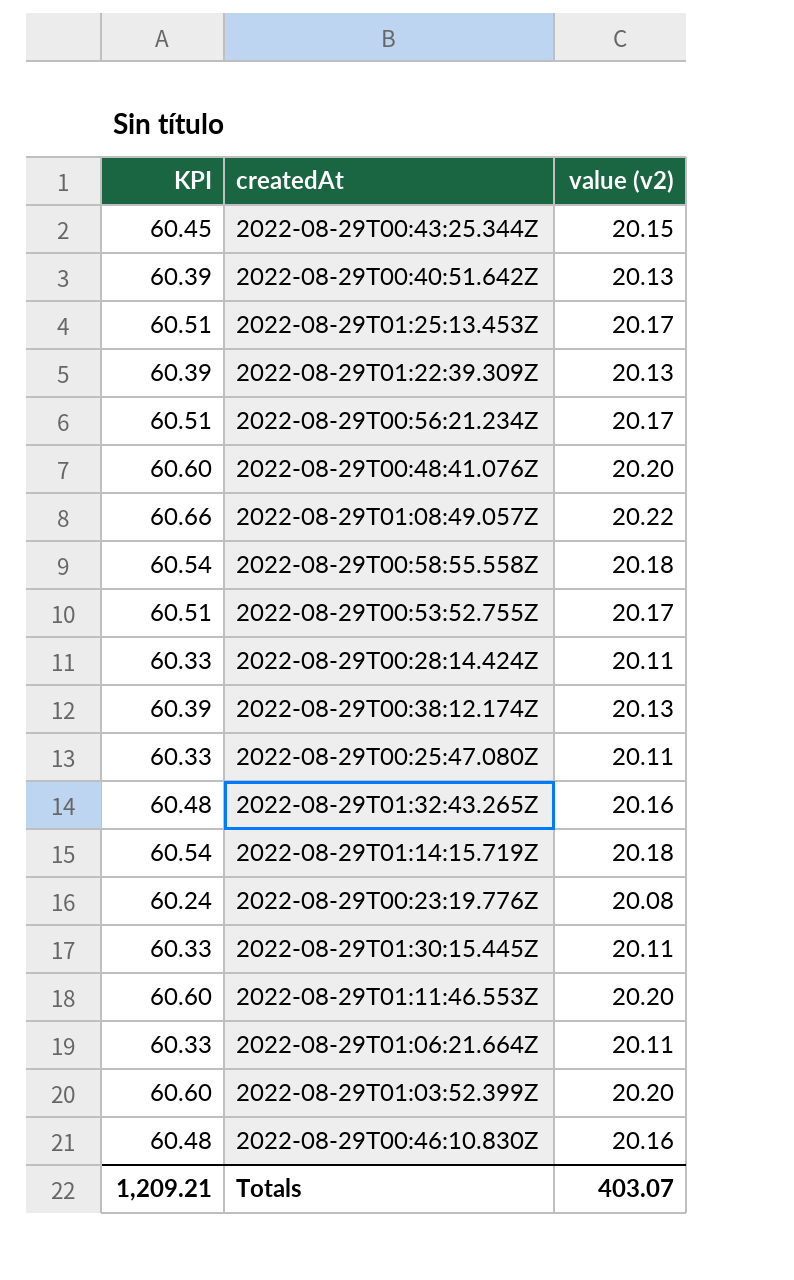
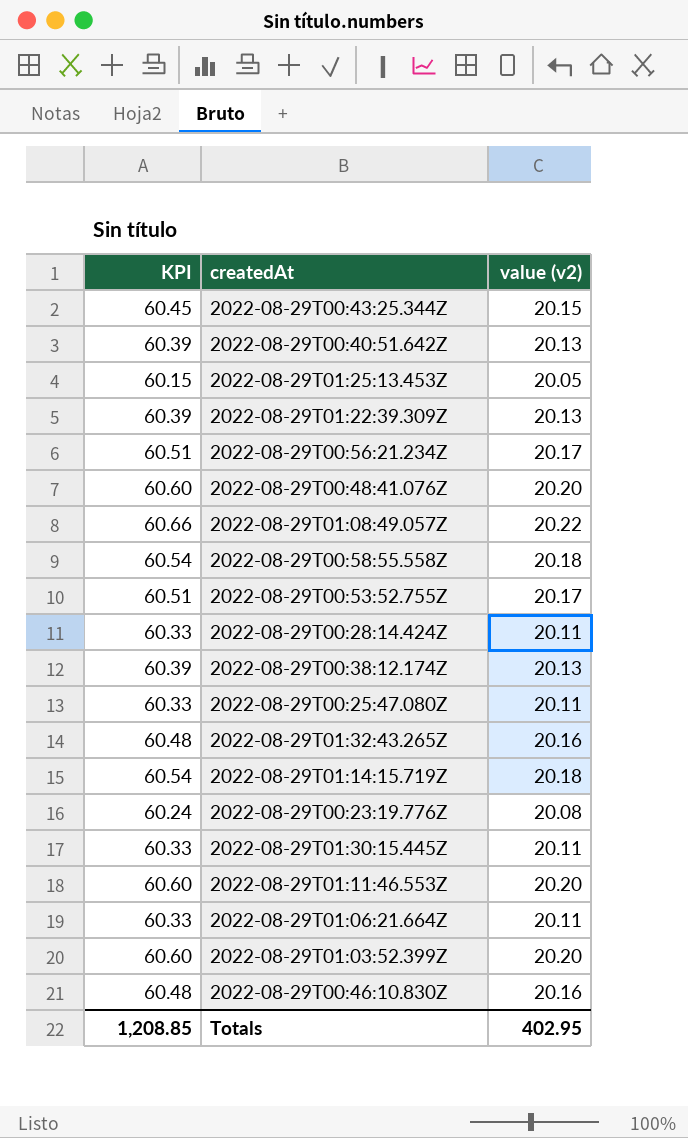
2022-08-29T01:25:13.453Z | KPI: 60.51 -> 60.15
2022-08-29T01:25:13.453Z | value (v2): 20.17 -> 20.05
Totals | KPI: 1,209.21 -> 1,208.85
Totals | value (v2): 403.07 -> 402.95

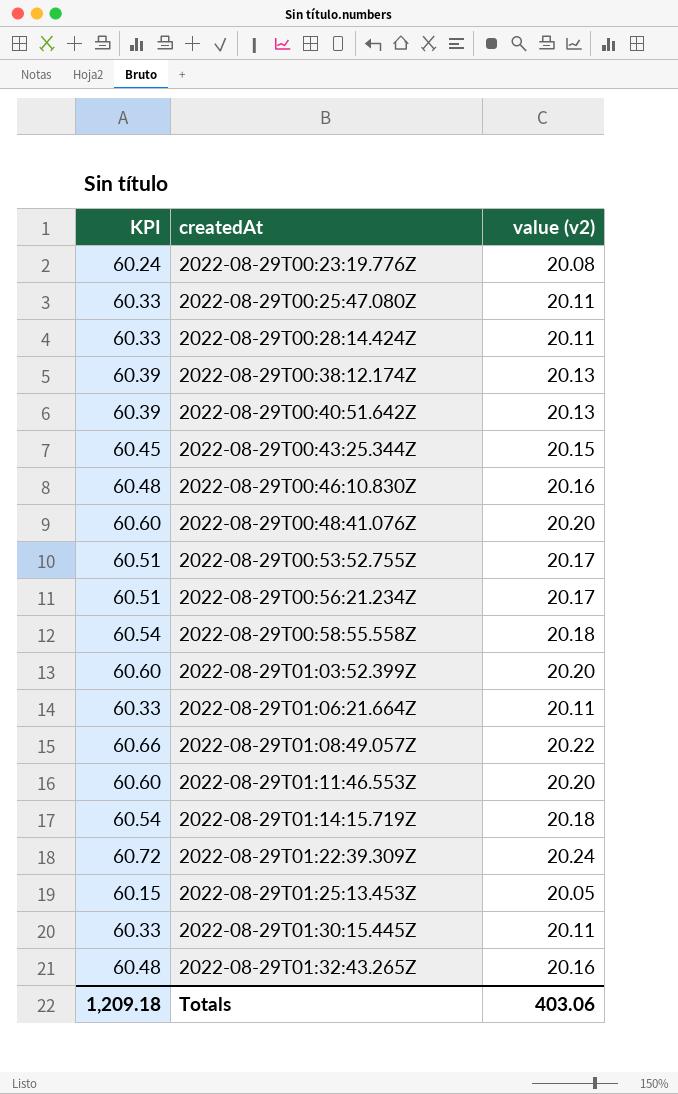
row order: none -> createdAt ascending
2022-08-29T01:22:39.309Z | KPI: 60.39 -> 60.72
2022-08-29T01:22:39.309Z | value (v2): 20.13 -> 20.24
Totals | KPI: 1,208.85 -> 1,209.18
Totals | value (v2): 402.95 -> 403.06

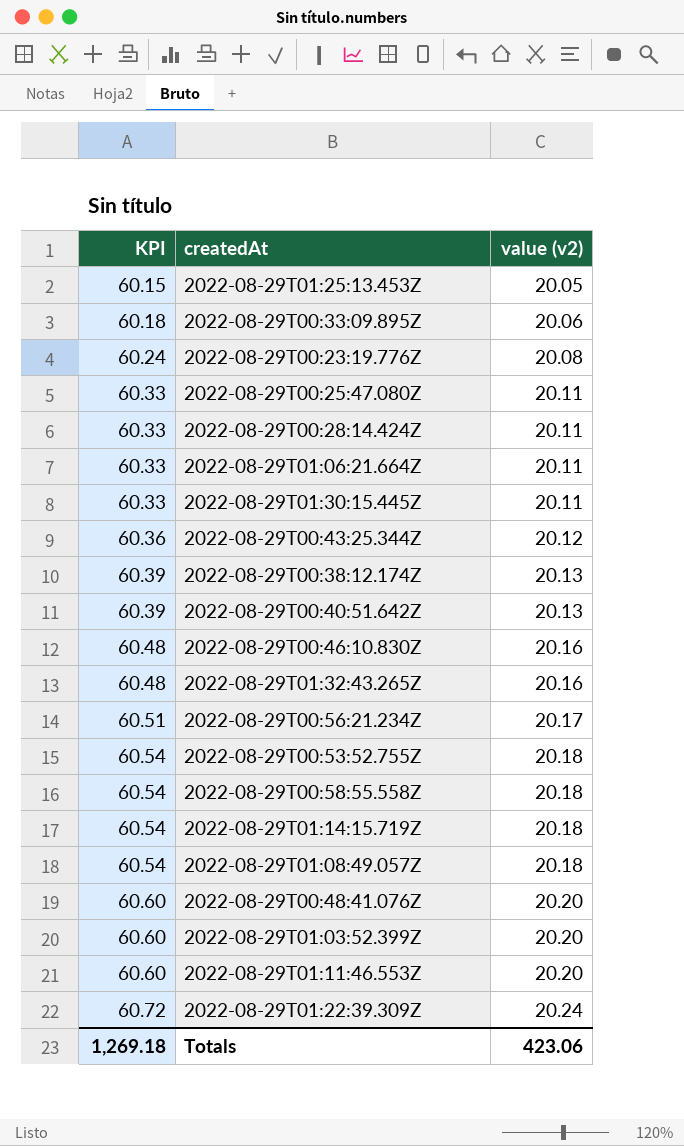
row order: createdAt ascending -> KPI ascending
row 2022-08-29T00:33:09.895Z: none -> 60.18 | 20.06
2022-08-29T00:43:25.344Z | KPI: 60.45 -> 60.36
2022-08-29T00:43:25.344Z | value (v2): 20.15 -> 20.12
2022-08-29T00:53:52.755Z | KPI: 60.51 -> 60.54
2022-08-29T00:53:52.755Z | value (v2): 20.17 -> 20.18
2022-08-29T01:08:49.057Z | KPI: 60.66 -> 60.54
2022-08-29T01:08:49.057Z | value (v2): 20.22 -> 20.18
Totals | KPI: 1,209.18 -> 1,269.18
Totals | value (v2): 403.06 -> 423.06

